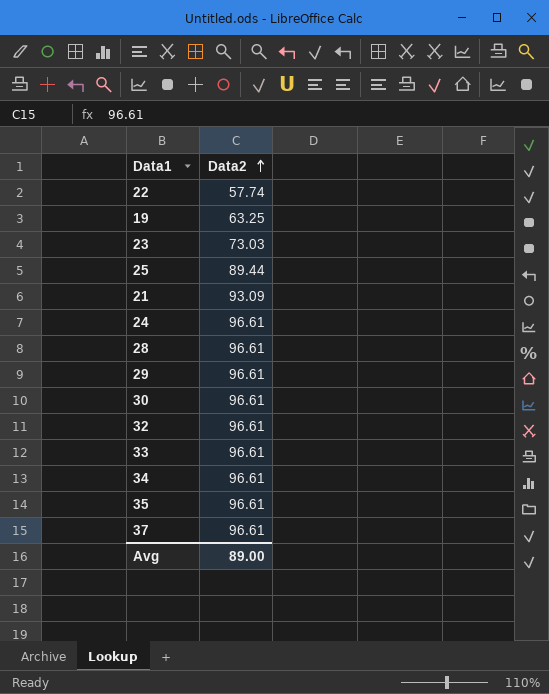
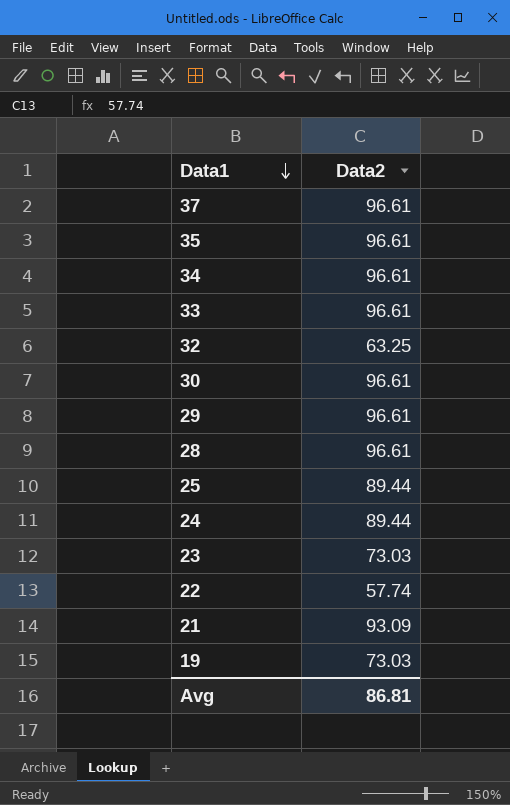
row order: Data2 ascending -> Data1 descending
32 | Data2: 96.61 -> 63.25
24 | Data2: 96.61 -> 89.44
19 | Data2: 63.25 -> 73.03
Avg | Data2: 89.00 -> 86.81

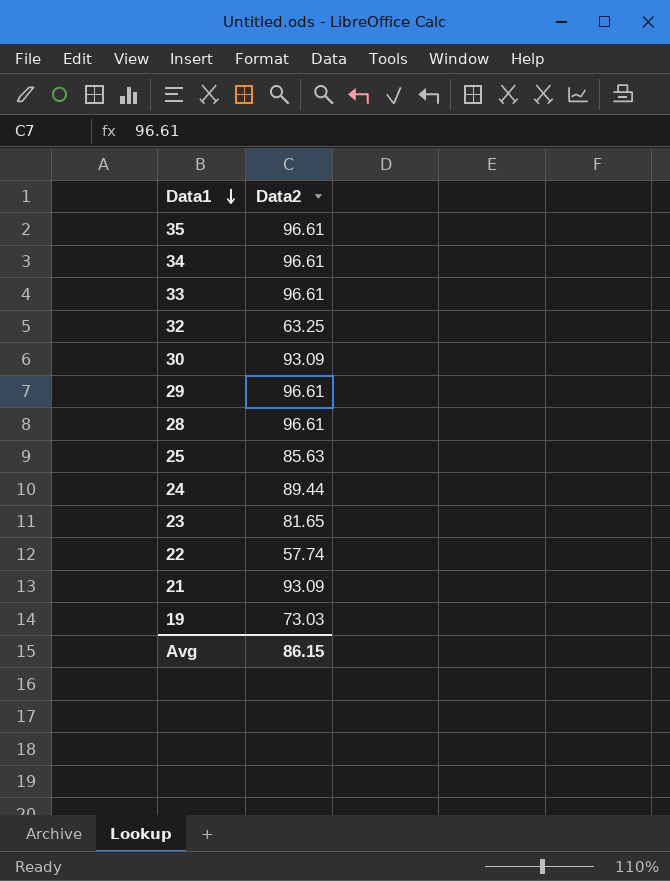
row 37: 96.61 -> none
30 | Data2: 96.61 -> 93.09
25 | Data2: 89.44 -> 85.63
23 | Data2: 73.03 -> 81.65
Avg | Data2: 86.81 -> 86.15

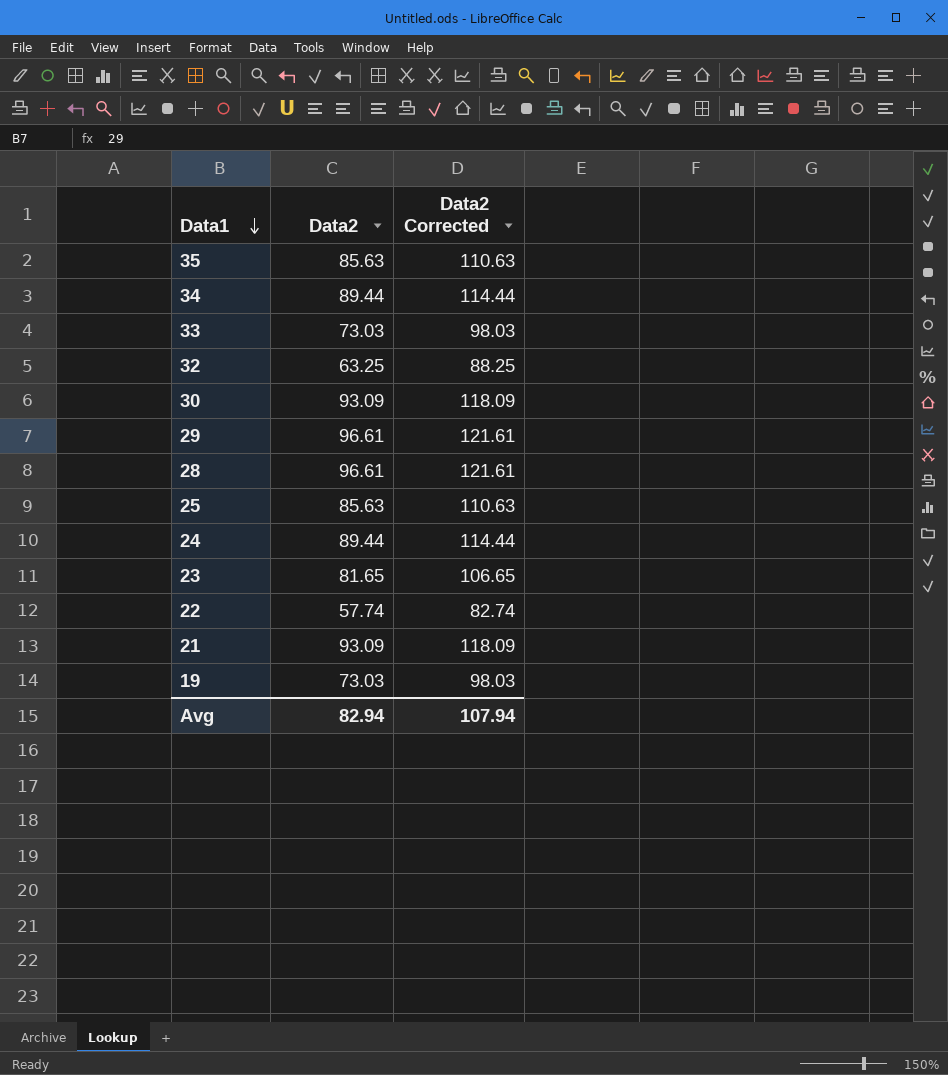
column Data2 Corrected | formula: none -> [Data2] + 25
35 | Data2: 96.61 -> 85.63
34 | Data2: 96.61 -> 89.44
33 | Data2: 96.61 -> 73.03
Avg | Data2: 86.15 -> 82.94

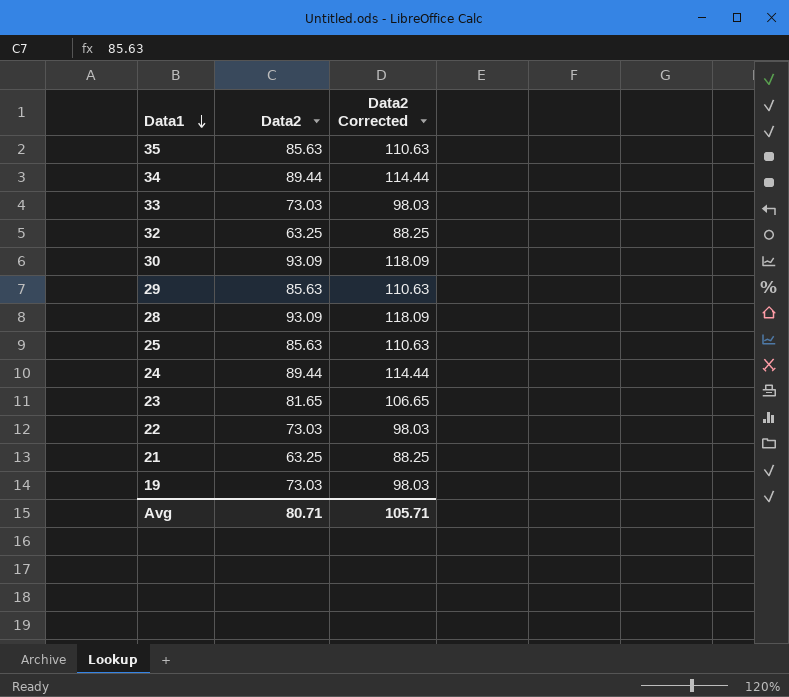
29 | Data2: 96.61 -> 85.63
29 | Data2 Corrected: 121.61 -> 110.63
28 | Data2: 96.61 -> 93.09
28 | Data2 Corrected: 121.61 -> 118.09
22 | Data2: 57.74 -> 73.03
22 | Data2 Corrected: 82.74 -> 98.03
21 | Data2: 93.09 -> 63.25
21 | Data2 Corrected: 118.09 -> 88.25
Avg | Data2: 82.94 -> 80.71
Avg | Data2 Corrected: 107.94 -> 105.71

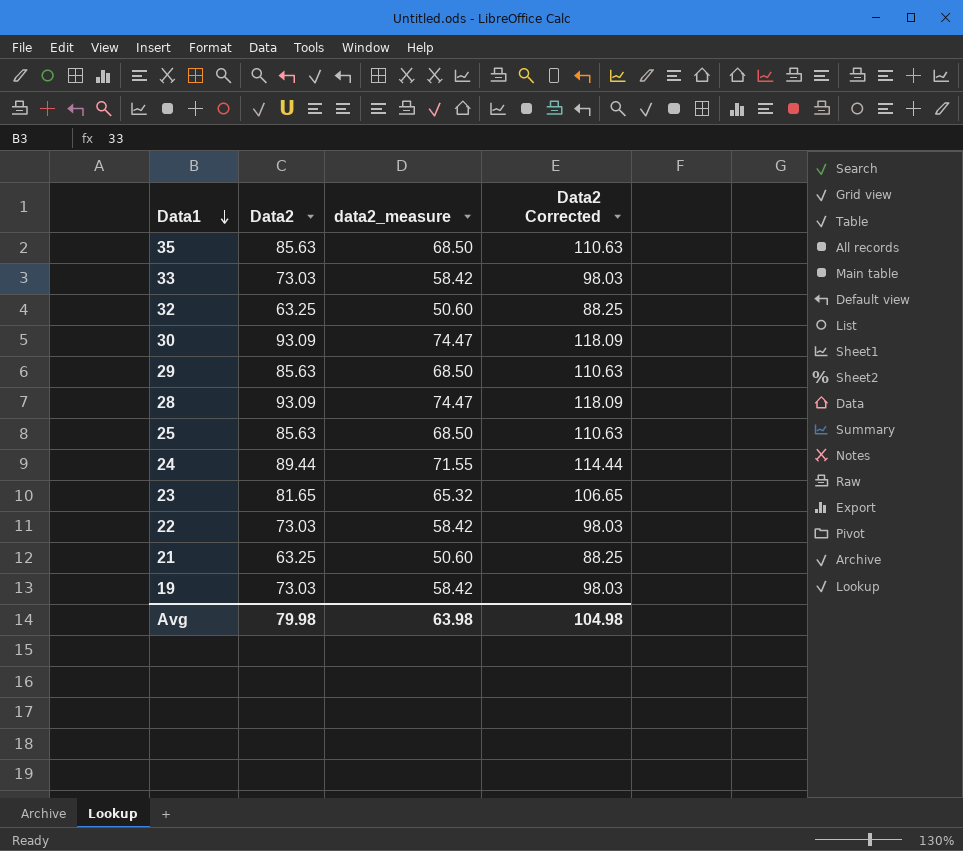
column data2_measure | formula: none -> [Data2] * 0.8
row 34: 89.44 | 114.44 -> none
Avg | Data2: 80.71 -> 79.98
Avg | Data2 Corrected: 105.71 -> 104.98

